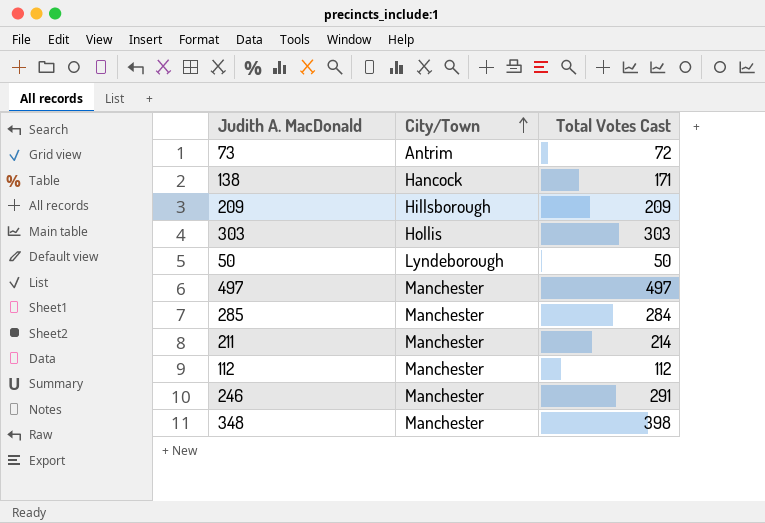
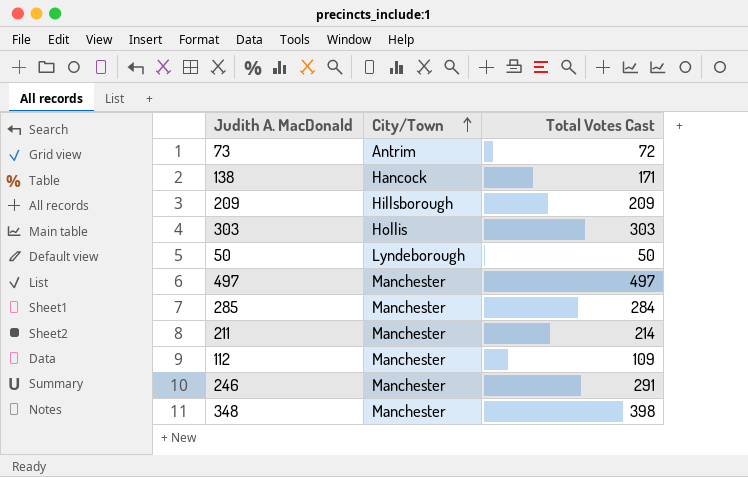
112 | Total Votes Cast: 112 -> 109

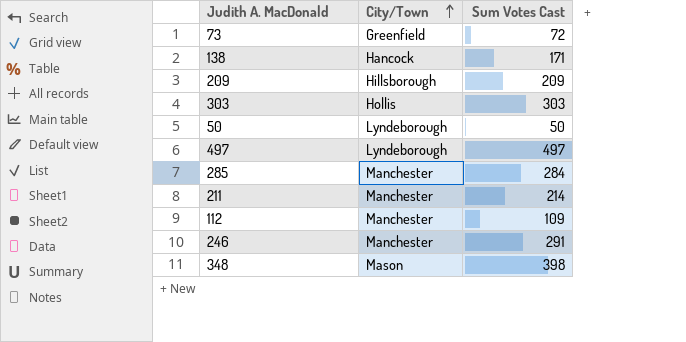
column name: Total Votes Cast -> Sum Votes Cast
73 | City/Town: Antrim -> Greenfield
497 | City/Town: Manchester -> Lyndeborough
348 | City/Town: Manchester -> Mason

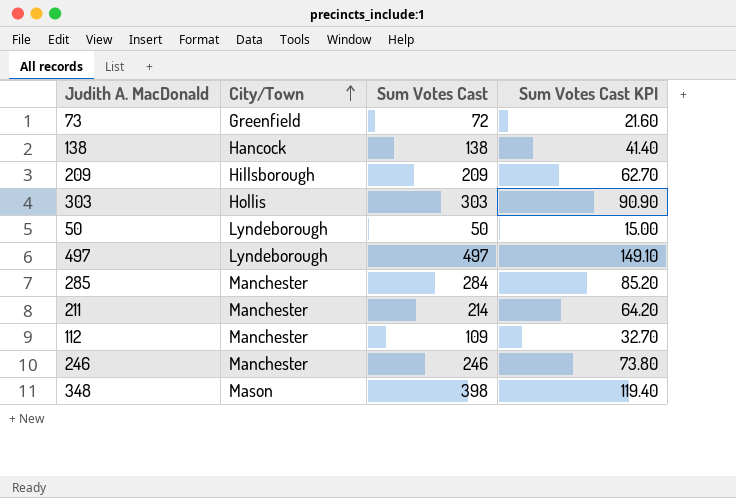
column Sum Votes Cast KPI | formula: none -> [Sum Votes Cast] * 0.3
138 | Sum Votes Cast: 171 -> 138
246 | Sum Votes Cast: 291 -> 246

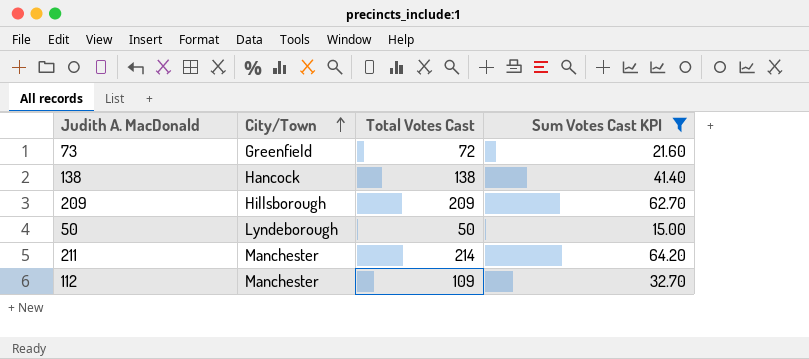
filter: none -> Sum Votes Cast KPI <= 64.20
column name: Sum Votes Cast -> Total Votes Cast

